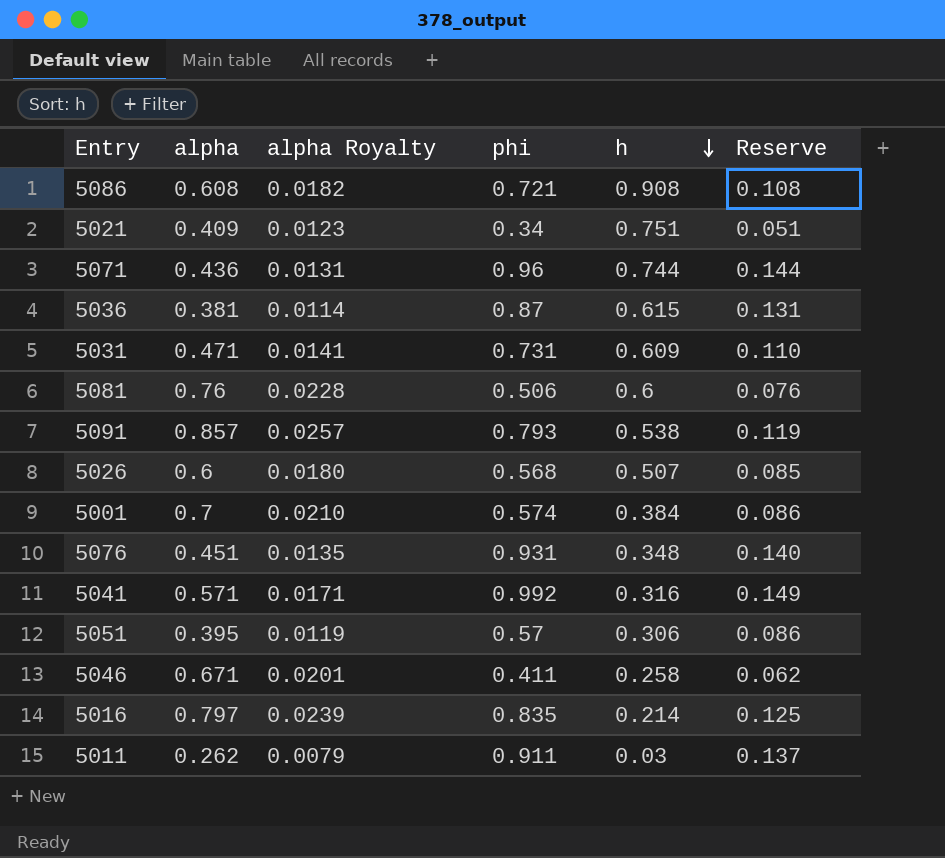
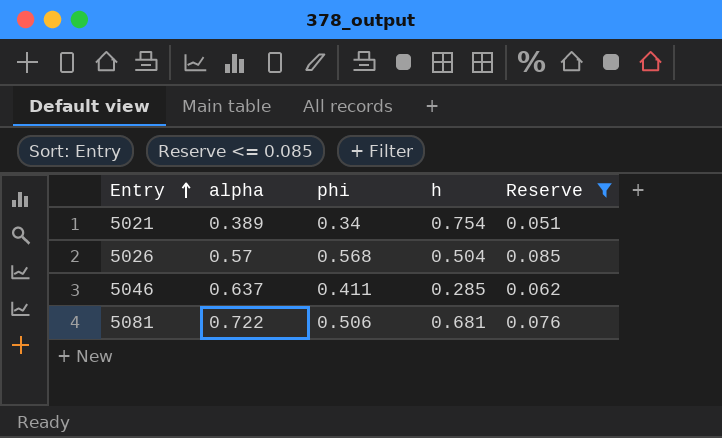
filter: none -> Reserve <= 0.085
row order: h descending -> Entry ascending
column alpha Royalty | formula: [alpha] * 0.03 -> none
5021 | alpha: 0.409 -> 0.389
5021 | h: 0.751 -> 0.754
5026 | alpha: 0.6 -> 0.57
5026 | h: 0.507 -> 0.504
5046 | alpha: 0.671 -> 0.637
5046 | h: 0.258 -> 0.285
5081 | alpha: 0.76 -> 0.722
5081 | h: 0.6 -> 0.681

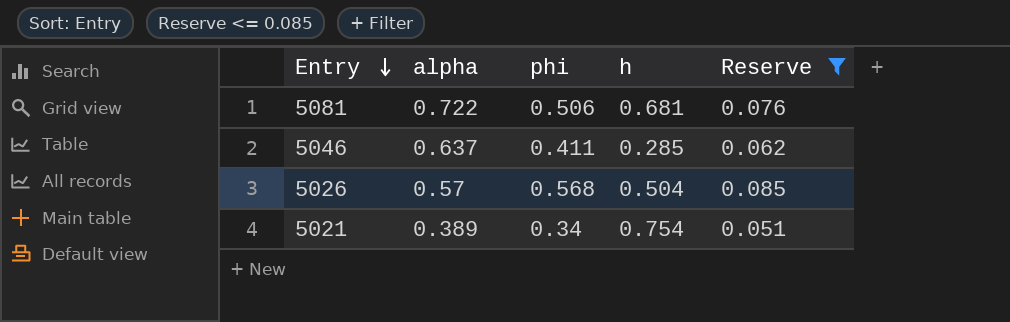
row order: Entry ascending -> Entry descending

